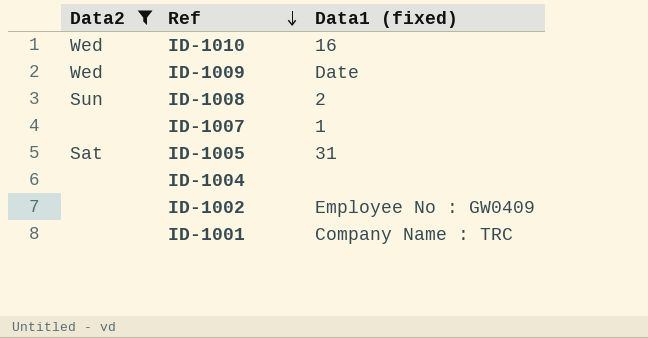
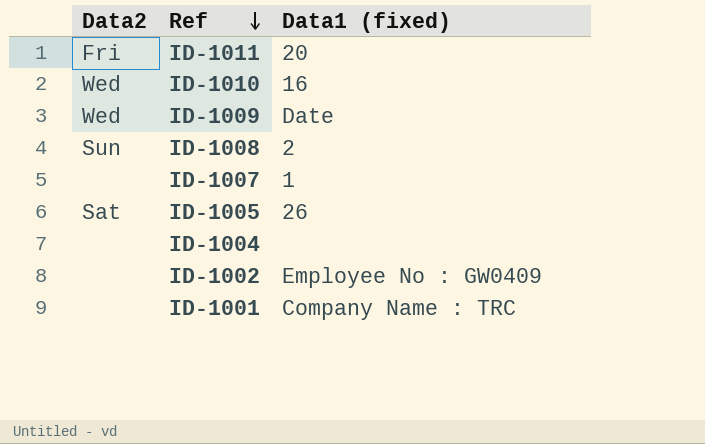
filter: Data2 != Fri -> none
ID-1005 | Data1 (fixed): 31 -> 26

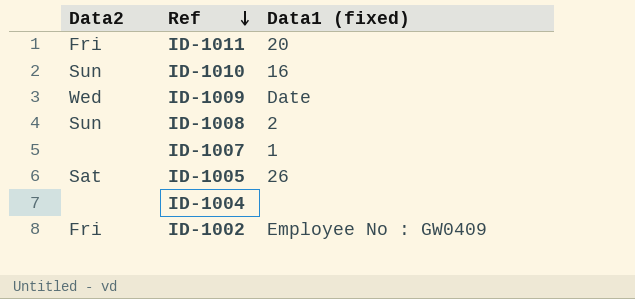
row ID-1001: none | Company Name : TRC -> none
ID-1010 | Data2: Wed -> Sun
ID-1002 | Data2: none -> Fri

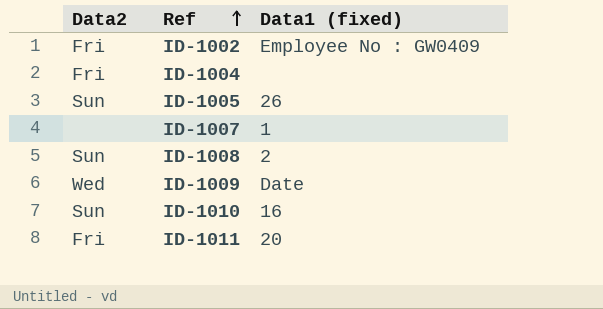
row order: Ref descending -> Ref ascending
ID-1004 | Data2: none -> Fri
ID-1005 | Data2: Sat -> Sun

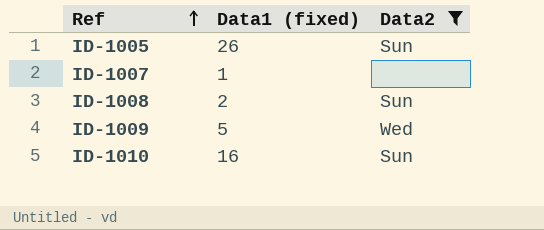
filter: none -> Data2 != Fri
column Data2 | position: 1 -> 3
ID-1009 | Data1 (fixed): Date -> 5

